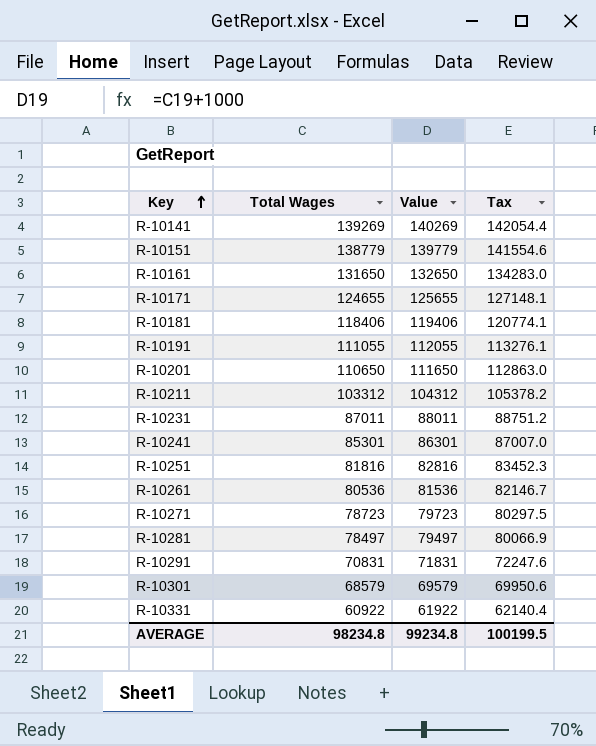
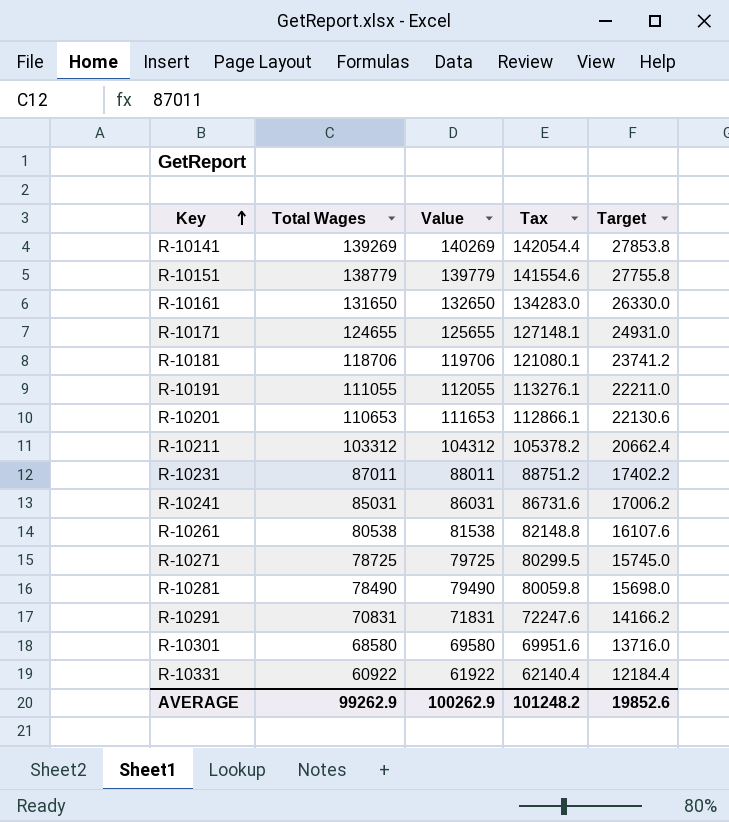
column Target | formula: none -> [Total Wages] * 0.2
row R-10251: 81816 | 82816 | 83452.3 -> none
R-10181 | Total Wages: 118406 -> 118706
R-10181 | Value: 119406 -> 119706
R-10181 | Tax: 120774.1 -> 121080.1
R-10201 | Total Wages: 110650 -> 110653
R-10201 | Value: 111650 -> 111653
R-10201 | Tax: 112863.0 -> 112866.1
R-10241 | Total Wages: 85301 -> 85031
R-10241 | Value: 86301 -> 86031
R-10241 | Tax: 87007.0 -> 86731.6
R-10261 | Total Wages: 80536 -> 80538
R-10261 | Value: 81536 -> 81538
R-10261 | Tax: 82146.7 -> 82148.8
R-10271 | Total Wages: 78723 -> 78725
R-10271 | Value: 79723 -> 79725
R-10271 | Tax: 80297.5 -> 80299.5
R-10281 | Total Wages: 78497 -> 78490
R-10281 | Value: 79497 -> 79490
R-10281 | Tax: 80066.9 -> 80059.8
R-10301 | Total Wages: 68579 -> 68580
R-10301 | Value: 69579 -> 69580
R-10301 | Tax: 69950.6 -> 69951.6
AVERAGE | Total Wages: 98234.8 -> 99262.9
AVERAGE | Value: 99234.8 -> 100262.9
AVERAGE | Tax: 100199.5 -> 101248.2

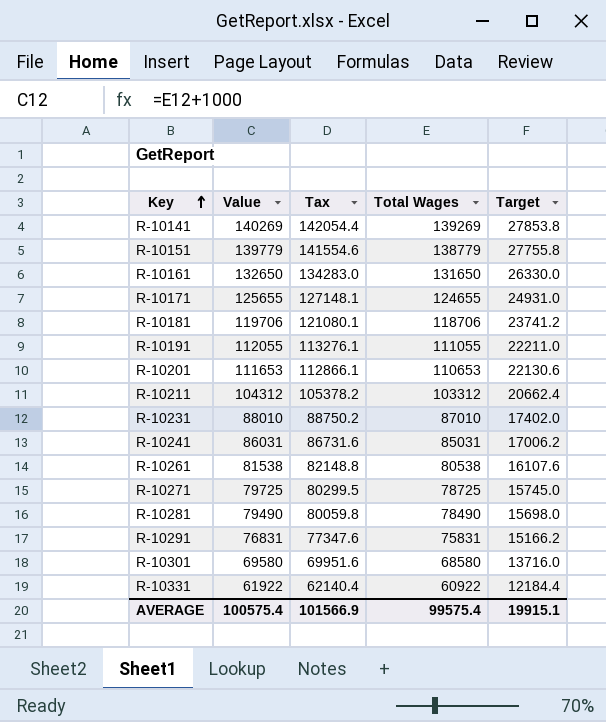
column Total Wages | position: 2 -> 4
R-10231 | Value: 88011 -> 88010
R-10231 | Tax: 88751.2 -> 88750.2
R-10231 | Total Wages: 87011 -> 87010
R-10231 | Target: 17402.2 -> 17402.0
R-10291 | Value: 71831 -> 76831
R-10291 | Tax: 72247.6 -> 77347.6
R-10291 | Total Wages: 70831 -> 75831
R-10291 | Target: 14166.2 -> 15166.2
AVERAGE | Value: 100262.9 -> 100575.4
AVERAGE | Tax: 101248.2 -> 101566.9
AVERAGE | Total Wages: 99262.9 -> 99575.4
AVERAGE | Target: 19852.6 -> 19915.1

